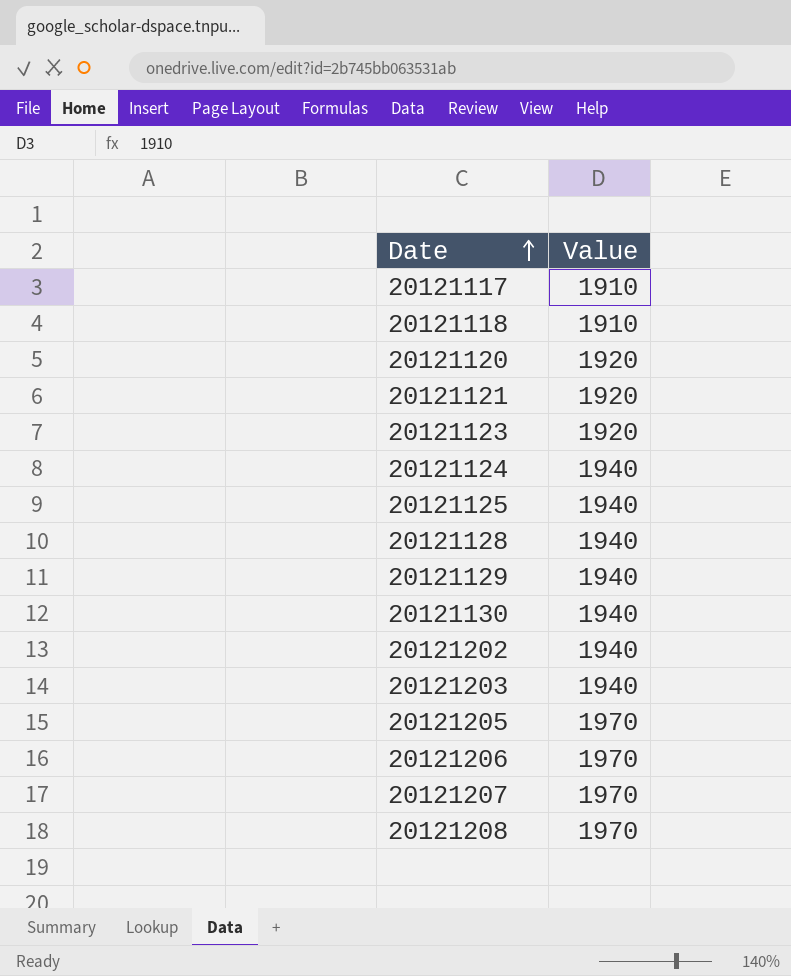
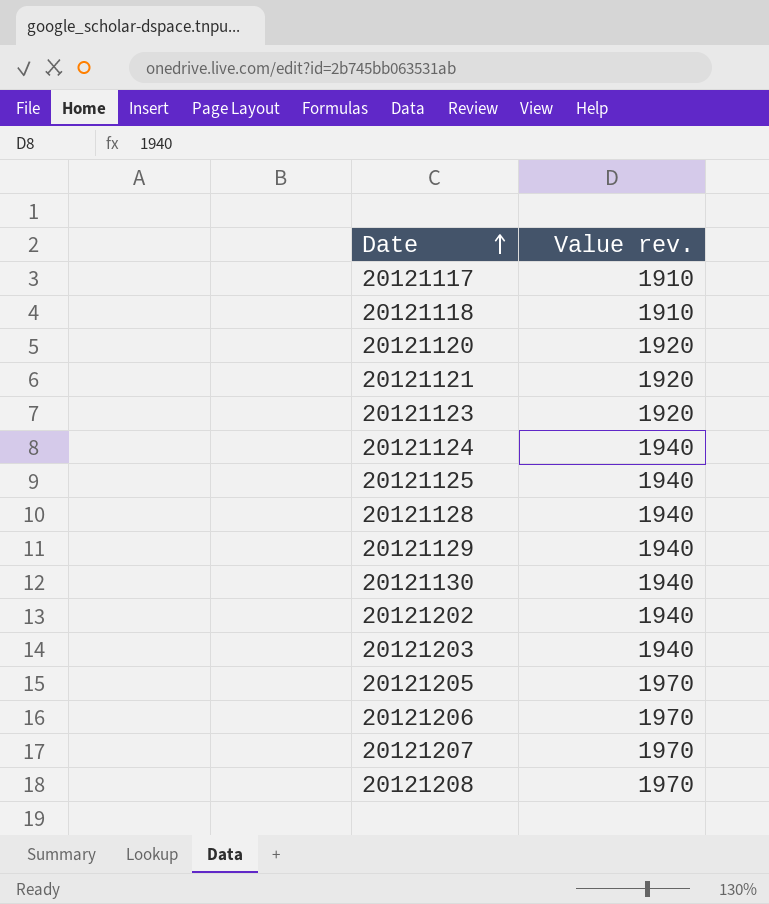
column name: Value -> Value rev.

